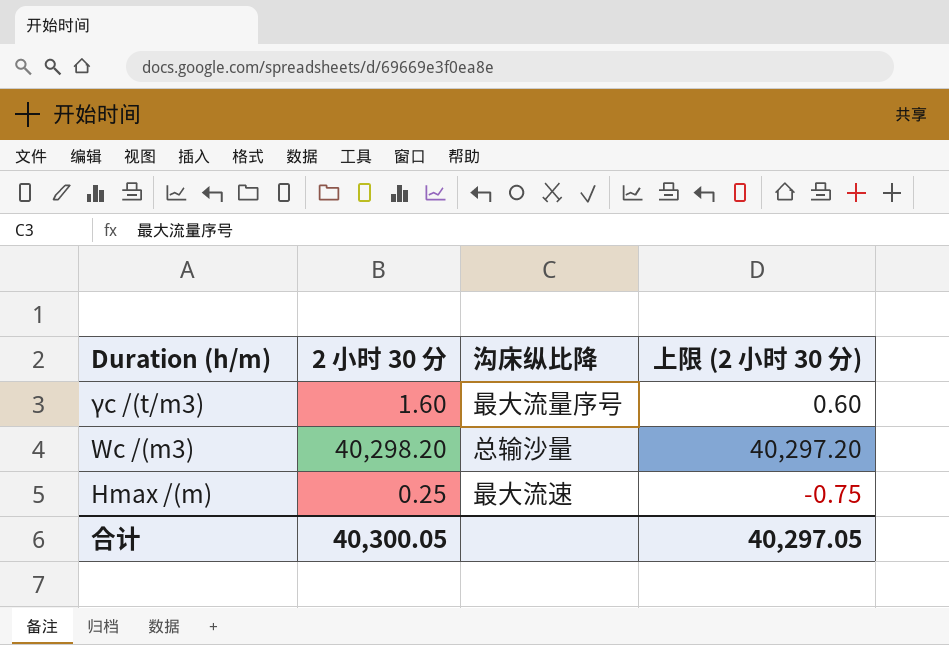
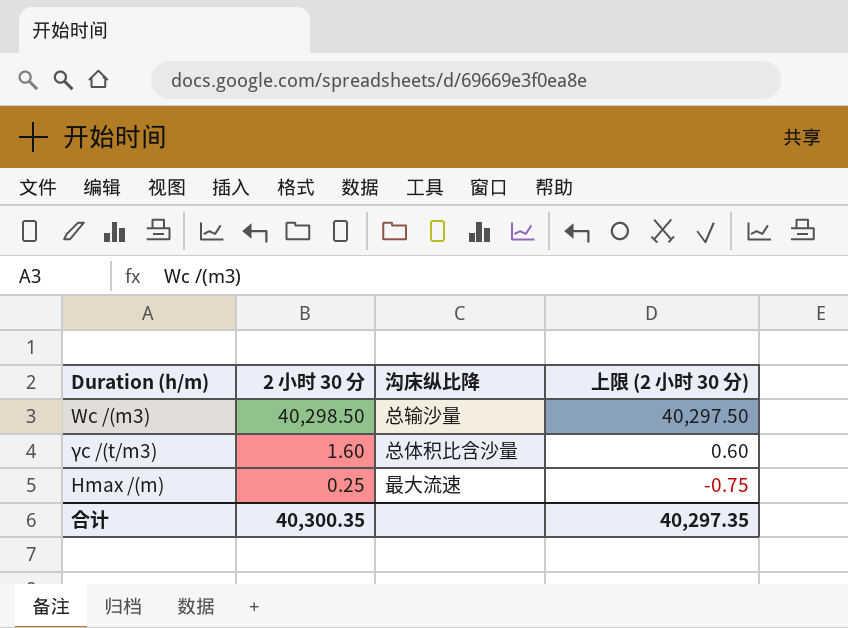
row order: Duration (h/m) descending -> 2 小时 30 分 descending
Wc /(m3) | 2 小时 30 分: 40,298.20 -> 40,298.50
Wc /(m3) | 上限 (2 小时 30 分): 40,297.20 -> 40,297.50
γc /(t/m3) | 沟床纵比降: 最大流量序号 -> 总体积比含沙量
合计 | 2 小时 30 分: 40,300.05 -> 40,300.35
合计 | 上限 (2 小时 30 分): 40,297.05 -> 40,297.35

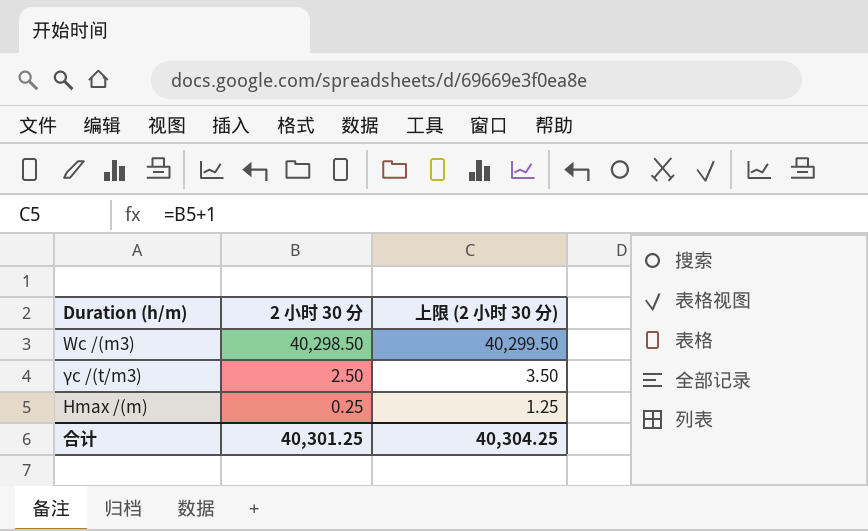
column 沟床纵比降 | position: 3 -> none
column 上限 (2 小时 30 分) | formula: [2 小时 30 分] - 1 -> [2 小时 30 分] + 1
γc /(t/m3) | 2 小时 30 分: 1.60 -> 2.50
合计 | 2 小时 30 分: 40,300.35 -> 40,301.25
合计 | 上限 (2 小时 30 分): 40,297.35 -> 40,304.25

